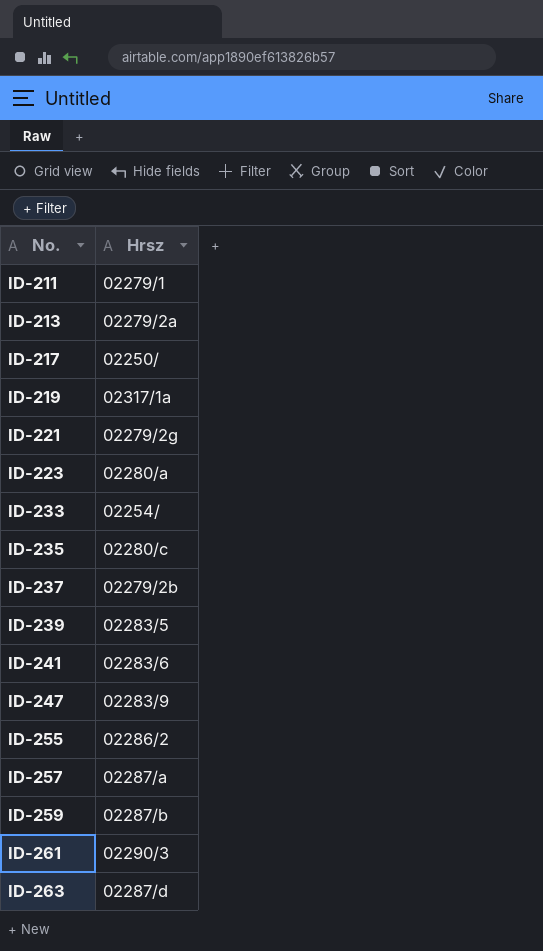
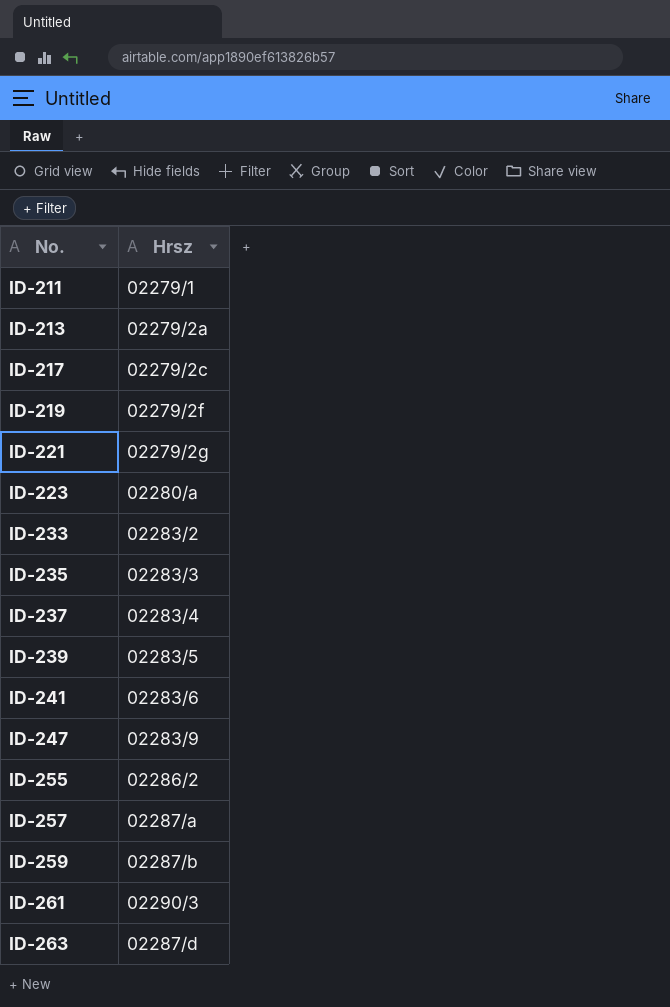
ID-217 | Hrsz: 02250/ -> 02279/2c
ID-219 | Hrsz: 02317/1a -> 02279/2f
ID-233 | Hrsz: 02254/ -> 02283/2
ID-235 | Hrsz: 02280/c -> 02283/3
ID-237 | Hrsz: 02279/2b -> 02283/4

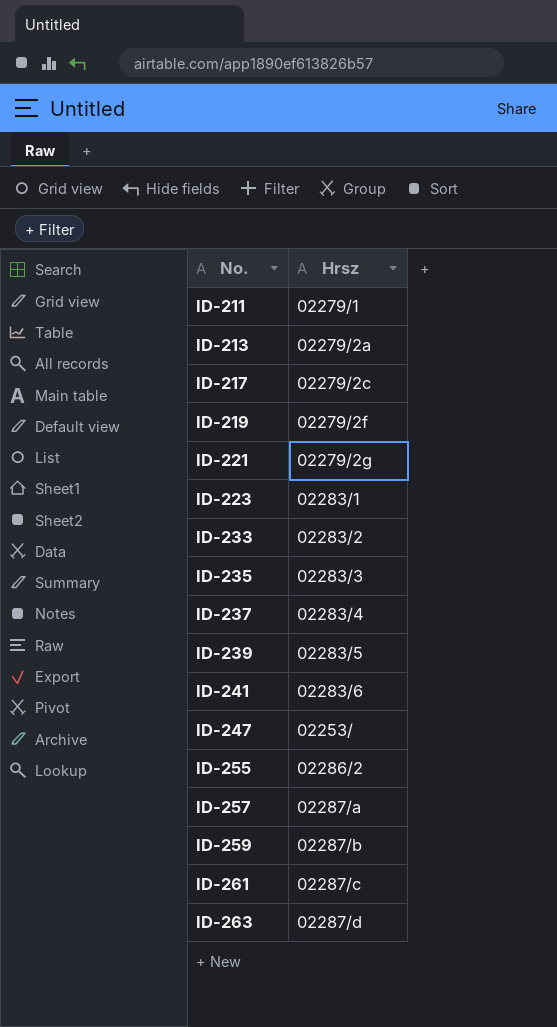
ID-223 | Hrsz: 02280/a -> 02283/1
ID-247 | Hrsz: 02283/9 -> 02253/
ID-261 | Hrsz: 02290/3 -> 02287/c

